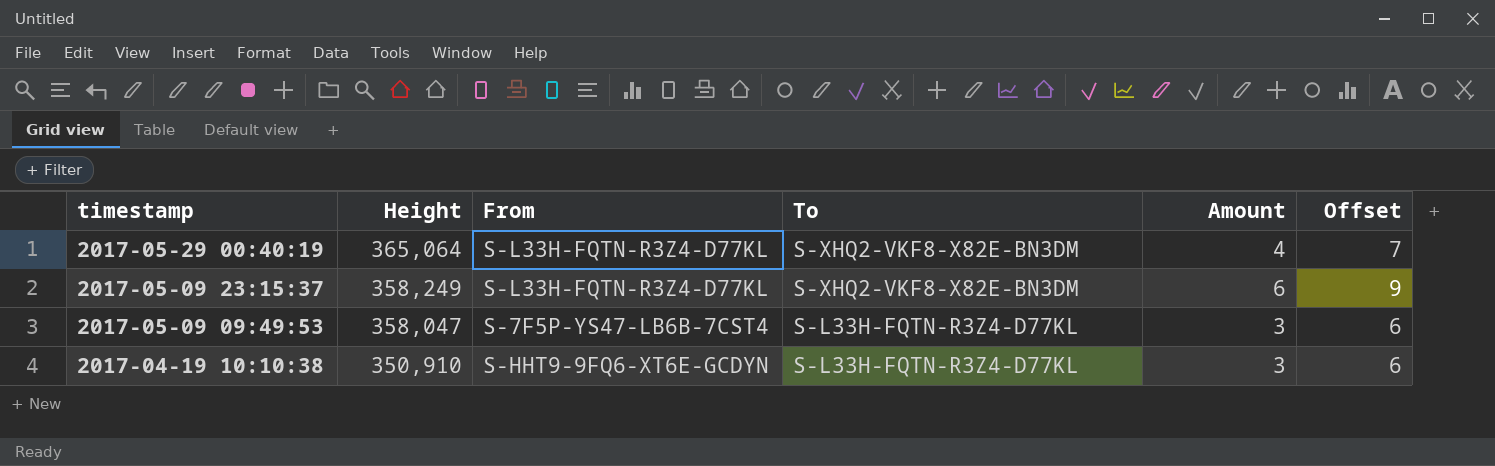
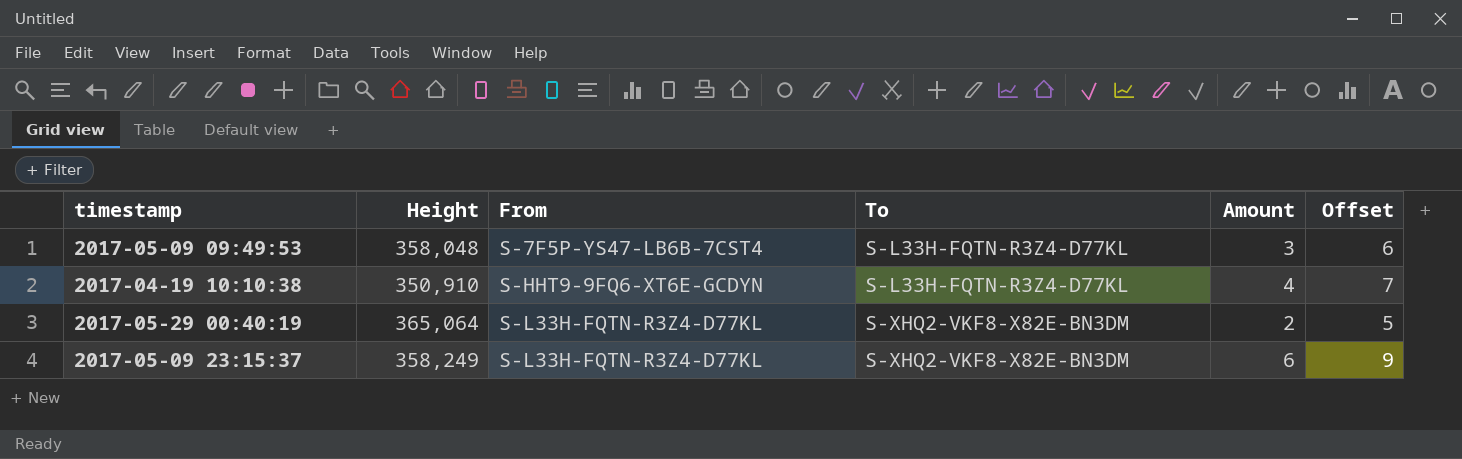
row order: timestamp descending -> From ascending
2017-05-09 09:49:53 | Height: 358,047 -> 358,048
2017-04-19 10:10:38 | Amount: 3 -> 4
2017-04-19 10:10:38 | Offset: 6 -> 7
2017-05-29 00:40:19 | Amount: 4 -> 2
2017-05-29 00:40:19 | Offset: 7 -> 5

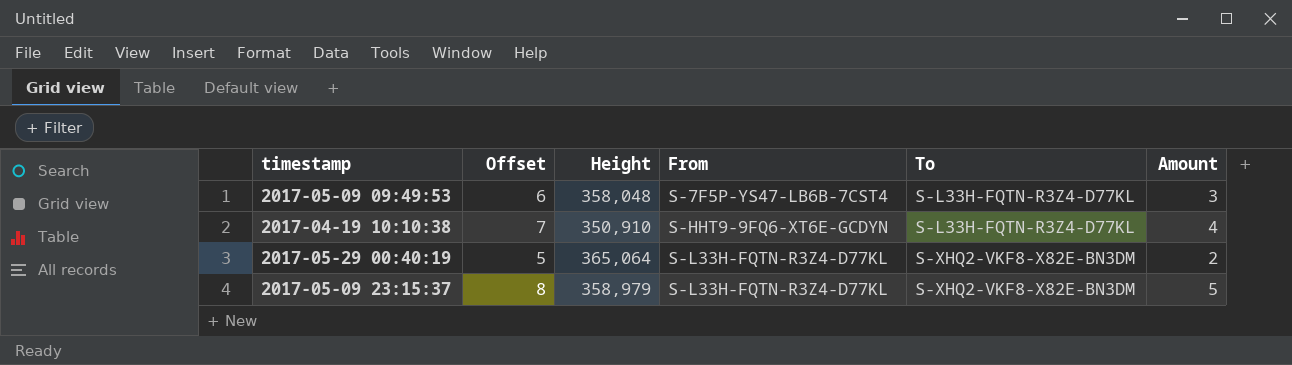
column Offset | position: 6 -> 2
2017-05-09 23:15:37 | Offset: 9 -> 8
2017-05-09 23:15:37 | Height: 358,249 -> 358,979
2017-05-09 23:15:37 | Amount: 6 -> 5

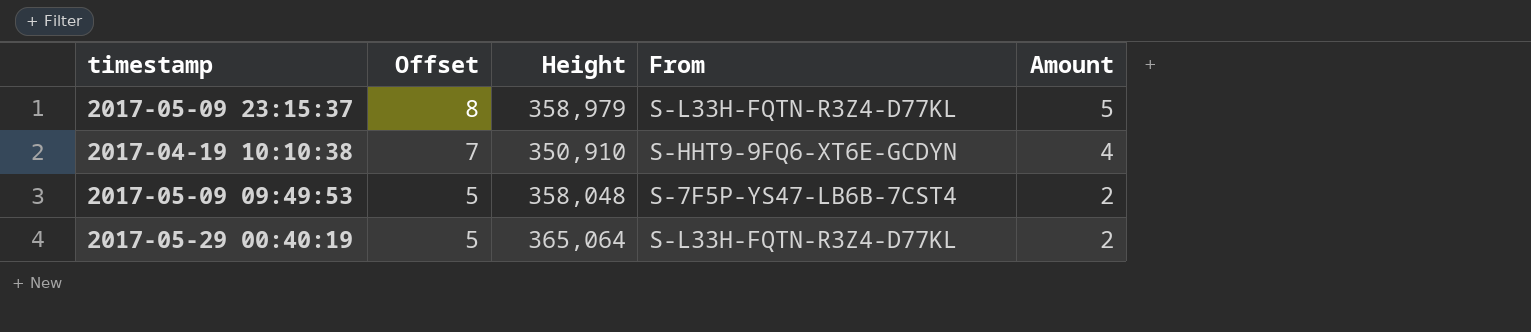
row order: From ascending -> Offset descending
column To | position: 5 -> none
2017-05-09 09:49:53 | Offset: 6 -> 5
2017-05-09 09:49:53 | Amount: 3 -> 2

